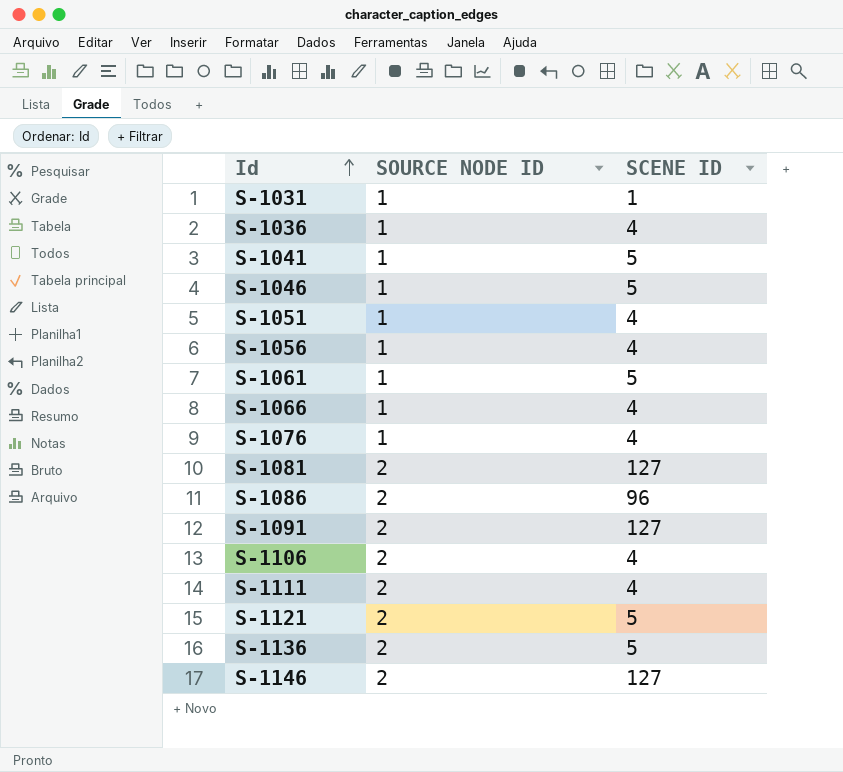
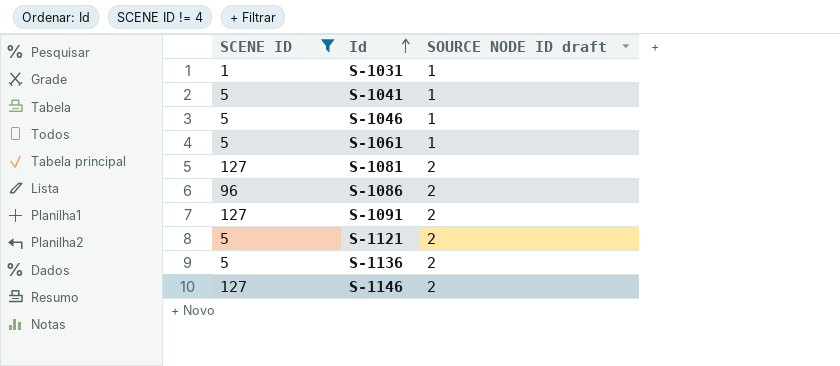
filter: none -> SCENE ID != 4
column SCENE ID | position: 3 -> 1
column name: SOURCE NODE ID -> SOURCE NODE ID draft

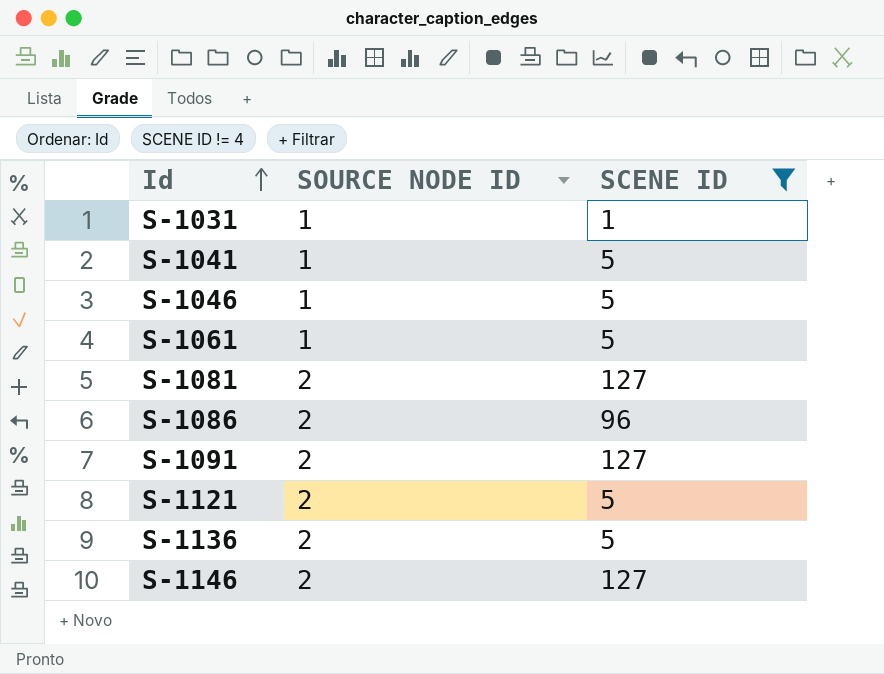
column name: SOURCE NODE ID draft -> SOURCE NODE ID
column SCENE ID | position: 1 -> 3

